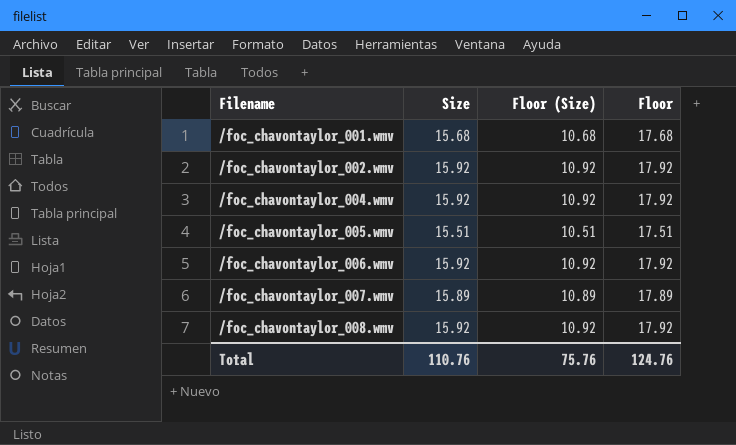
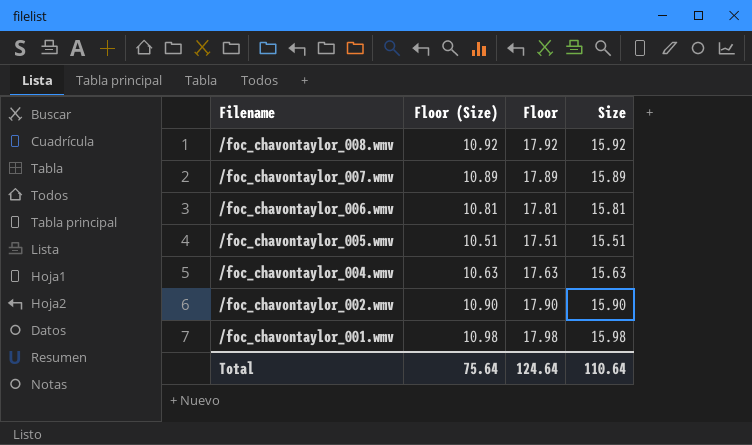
row order: Filename ascending -> Filename descending
column Size | position: 2 -> 4
/foc_chavontaylor_006.wmv | Floor (Size): 10.92 -> 10.81
/foc_chavontaylor_006.wmv | Floor: 17.92 -> 17.81
/foc_chavontaylor_006.wmv | Size: 15.92 -> 15.81
/foc_chavontaylor_004.wmv | Floor (Size): 10.92 -> 10.63
/foc_chavontaylor_004.wmv | Floor: 17.92 -> 17.63
/foc_chavontaylor_004.wmv | Size: 15.92 -> 15.63
/foc_chavontaylor_002.wmv | Floor (Size): 10.92 -> 10.90
/foc_chavontaylor_002.wmv | Floor: 17.92 -> 17.90
/foc_chavontaylor_002.wmv | Size: 15.92 -> 15.90
/foc_chavontaylor_001.wmv | Floor (Size): 10.68 -> 10.98
/foc_chavontaylor_001.wmv | Floor: 17.68 -> 17.98
/foc_chavontaylor_001.wmv | Size: 15.68 -> 15.98
Total | Floor (Size): 75.76 -> 75.64
Total | Floor: 124.76 -> 124.64
Total | Size: 110.76 -> 110.64

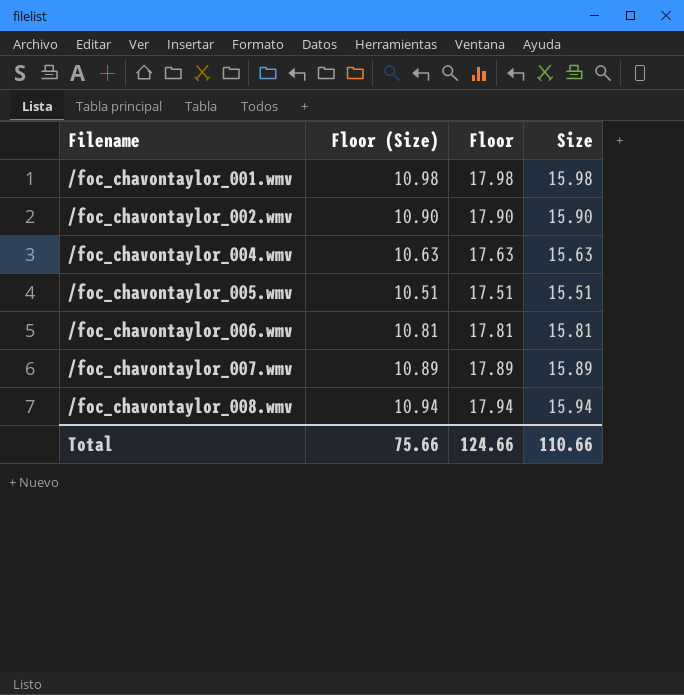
row order: Filename descending -> Filename ascending
/foc_chavontaylor_008.wmv | Floor (Size): 10.92 -> 10.94
/foc_chavontaylor_008.wmv | Floor: 17.92 -> 17.94
/foc_chavontaylor_008.wmv | Size: 15.92 -> 15.94
Total | Floor (Size): 75.64 -> 75.66
Total | Floor: 124.64 -> 124.66
Total | Size: 110.64 -> 110.66

